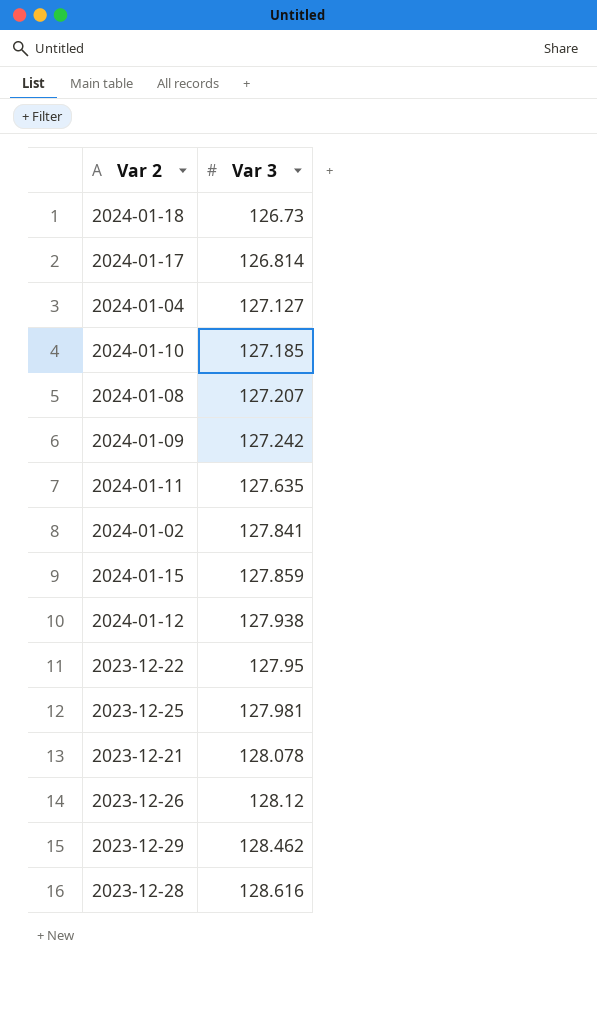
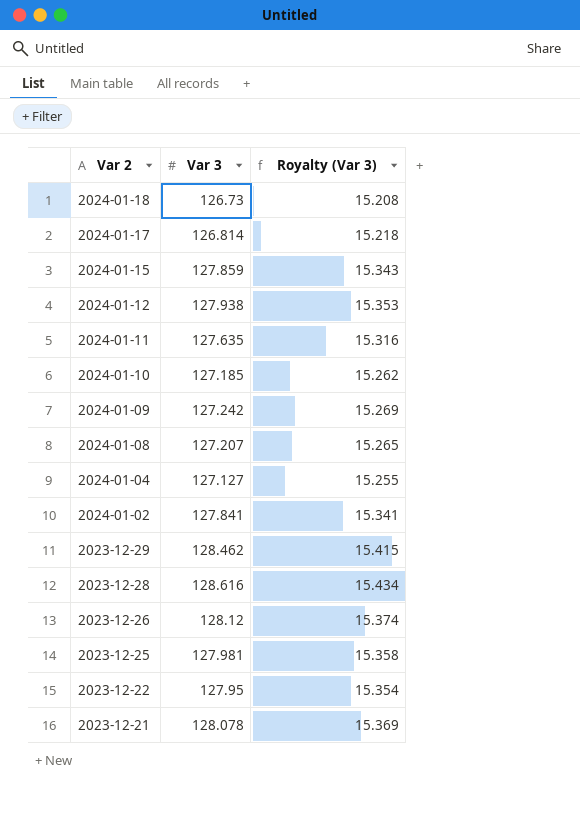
row order: Var 3 ascending -> Var 2 descending
column Royalty (Var 3) | formula: none -> [Var 3] * 0.12

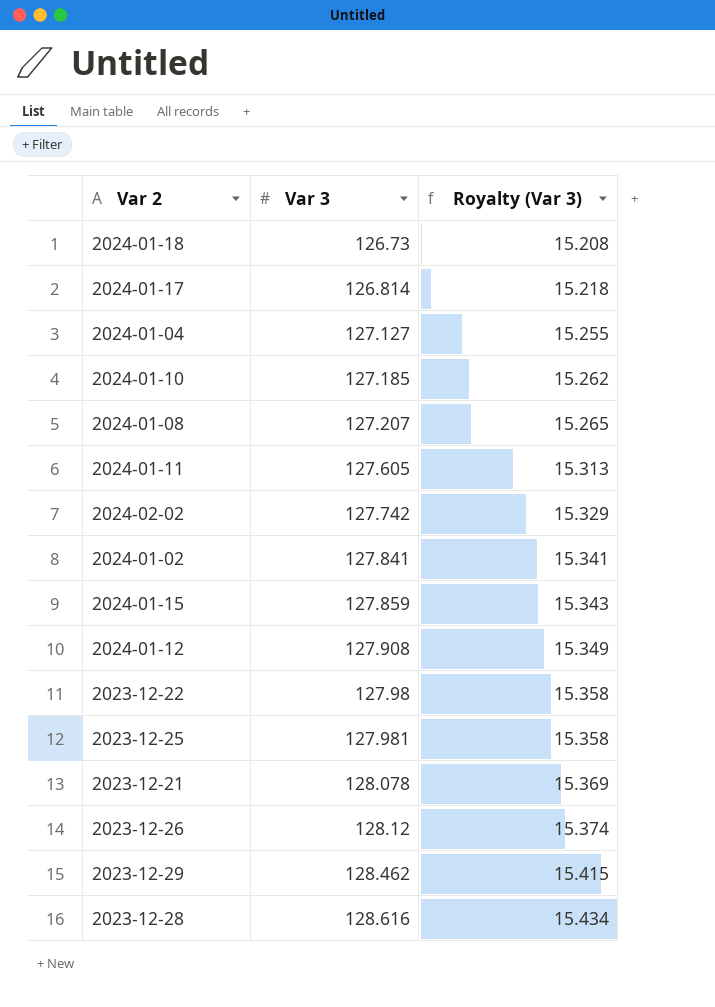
row order: Var 2 descending -> Var 3 ascending
row 2024-01-09: 127.242 | 15.269 -> none
2024-01-11 | Var 3: 127.635 -> 127.605
2024-01-11 | Royalty (Var 3): 15.316 -> 15.313
row 2024-02-02: none -> 127.742 | 15.329
2024-01-12 | Var 3: 127.938 -> 127.908
2024-01-12 | Royalty (Var 3): 15.353 -> 15.349
2023-12-22 | Var 3: 127.95 -> 127.98
2023-12-22 | Royalty (Var 3): 15.354 -> 15.358

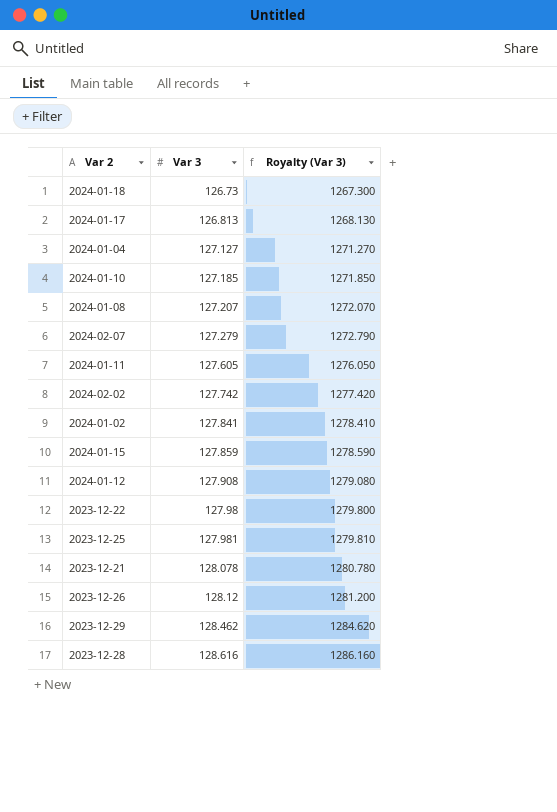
column Royalty (Var 3) | formula: [Var 3] * 0.12 -> [Var 3] * 10
2024-01-17 | Var 3: 126.814 -> 126.813
row 2024-02-07: none -> 127.279 | 1272.790

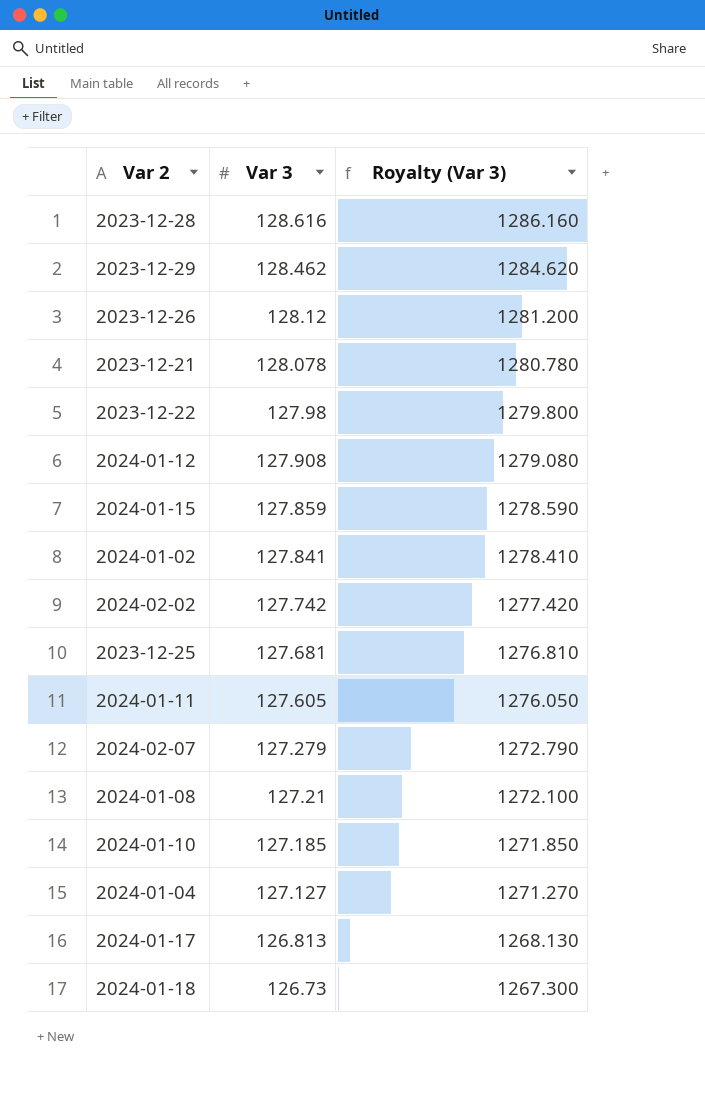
row order: Var 3 ascending -> Var 3 descending
2023-12-25 | Var 3: 127.981 -> 127.681
2023-12-25 | Royalty (Var 3): 1279.810 -> 1276.810
2024-01-08 | Var 3: 127.207 -> 127.21
2024-01-08 | Royalty (Var 3): 1272.070 -> 1272.100

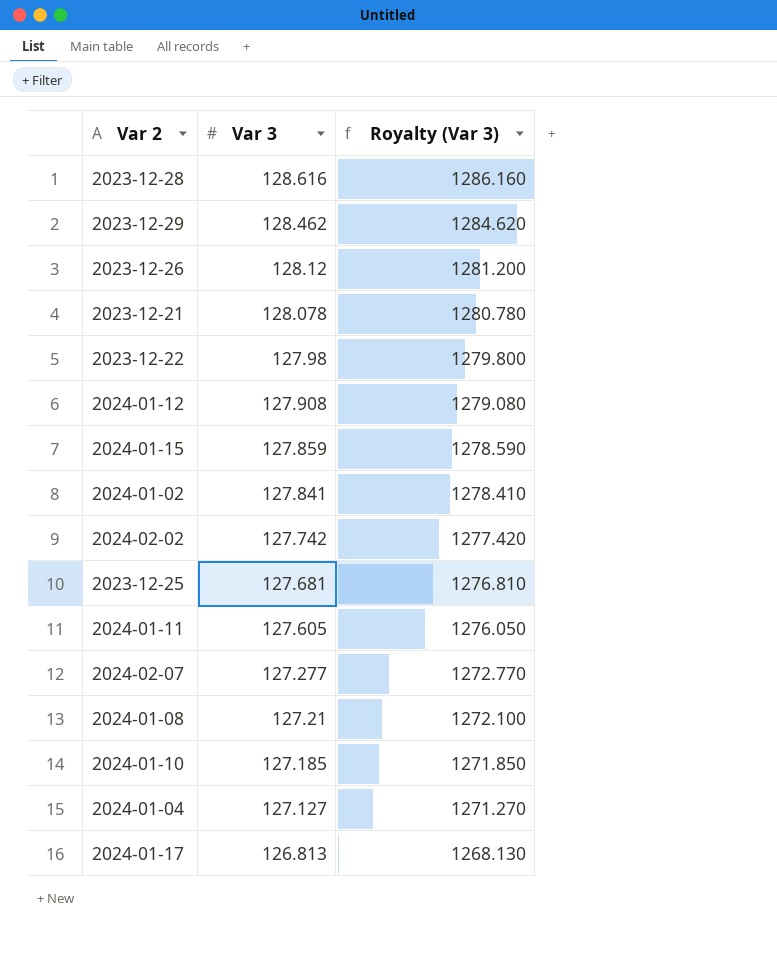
row 2024-01-18: 126.73 | 1267.300 -> none
2024-02-07 | Var 3: 127.279 -> 127.277
2024-02-07 | Royalty (Var 3): 1272.790 -> 1272.770

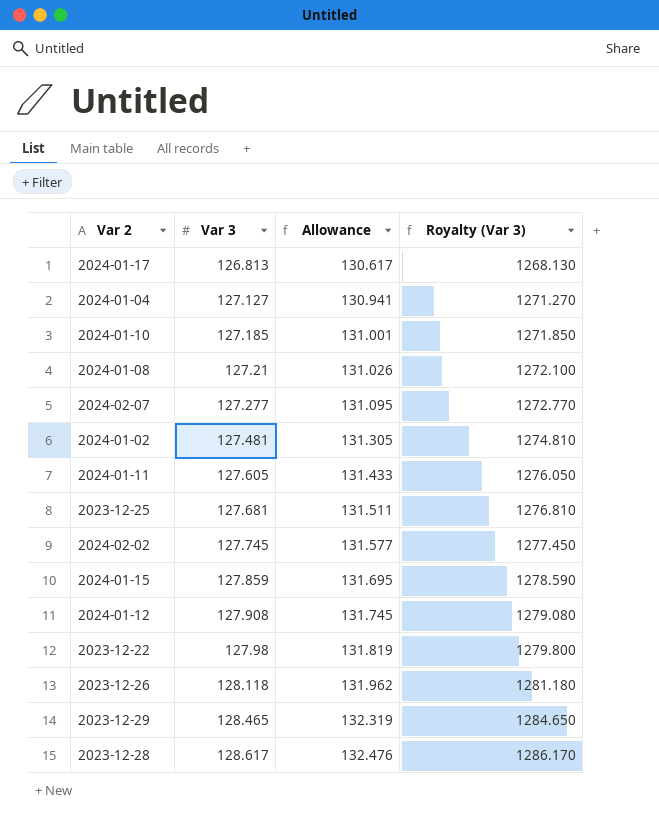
row order: Var 3 descending -> Var 3 ascending
column Allowance | formula: none -> [Var 3] * 1.03
row 2023-12-21: 128.078 | 1280.780 -> none
2024-01-02 | Var 3: 127.841 -> 127.481
2024-01-02 | Royalty (Var 3): 1278.410 -> 1274.810
2024-02-02 | Var 3: 127.742 -> 127.745
2024-02-02 | Royalty (Var 3): 1277.420 -> 1277.450
2023-12-26 | Var 3: 128.12 -> 128.118
2023-12-26 | Royalty (Var 3): 1281.200 -> 1281.180
2023-12-29 | Var 3: 128.462 -> 128.465
2023-12-29 | Royalty (Var 3): 1284.620 -> 1284.650
2023-12-28 | Var 3: 128.616 -> 128.617
2023-12-28 | Royalty (Var 3): 1286.160 -> 1286.170

